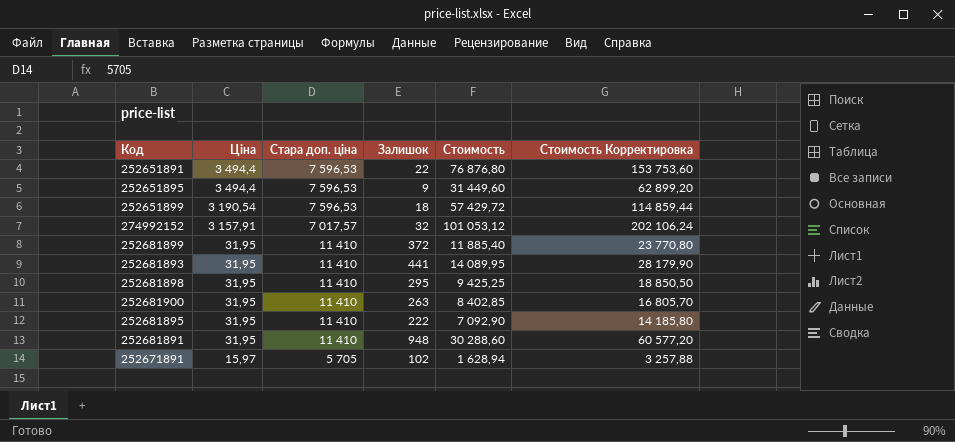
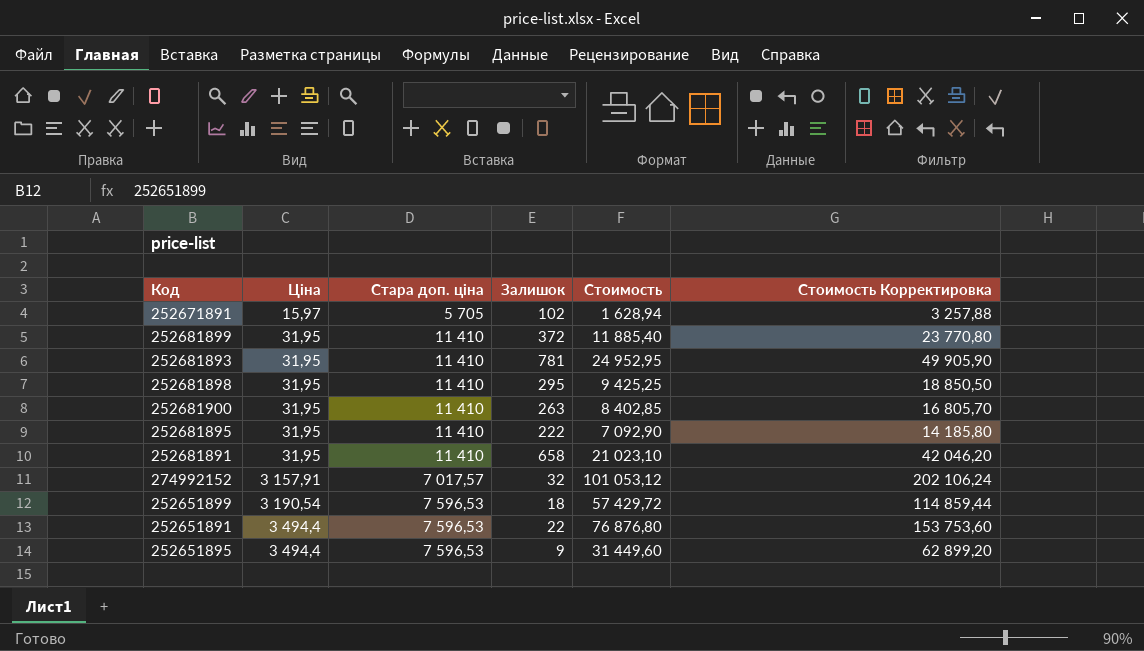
row order: Ціна descending -> Ціна ascending
252681893 | Залишок: 441 -> 781
252681893 | Стоимость: 14 089,95 -> 24 952,95
252681893 | Стоимость Корректировка: 28 179,90 -> 49 905,90
252681891 | Залишок: 948 -> 658
252681891 | Стоимость: 30 288,60 -> 21 023,10
252681891 | Стоимость Корректировка: 60 577,20 -> 42 046,20

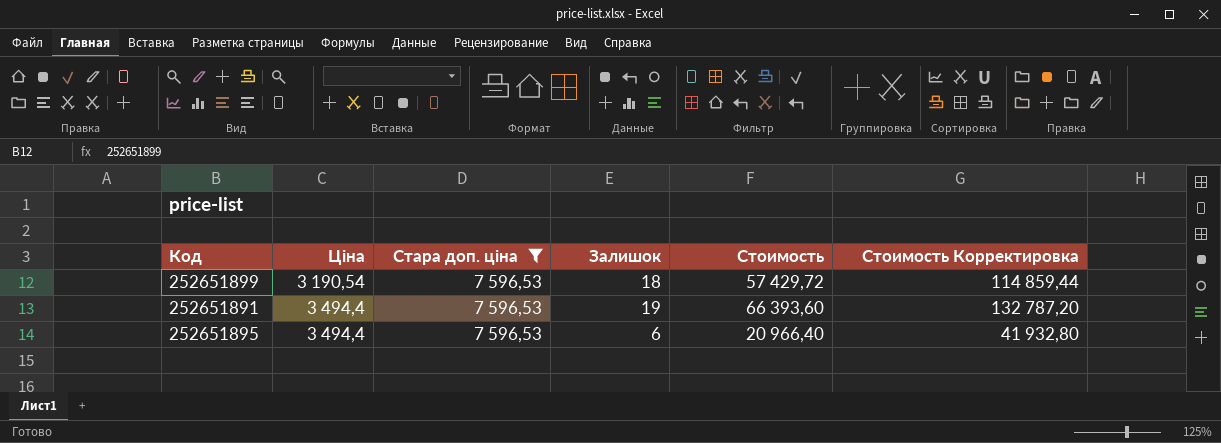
filter: none -> Стара доп. ціна = 7 596,53
252651891 | Залишок: 22 -> 19
252651891 | Стоимость: 76 876,80 -> 66 393,60
252651891 | Стоимость Корректировка: 153 753,60 -> 132 787,20
252651895 | Залишок: 9 -> 6
252651895 | Стоимость: 31 449,60 -> 20 966,40
252651895 | Стоимость Корректировка: 62 899,20 -> 41 932,80

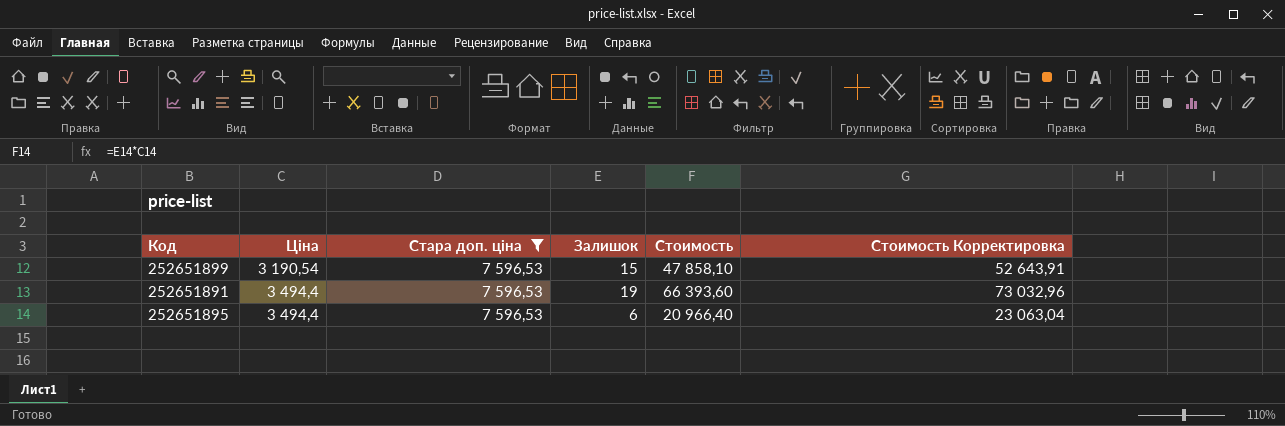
column Стоимость Корректировка | formula: [Стоимость] * 2 -> [Стоимость] * 1,1
252651899 | Залишок: 18 -> 15
252651899 | Стоимость: 57 429,72 -> 47 858,10

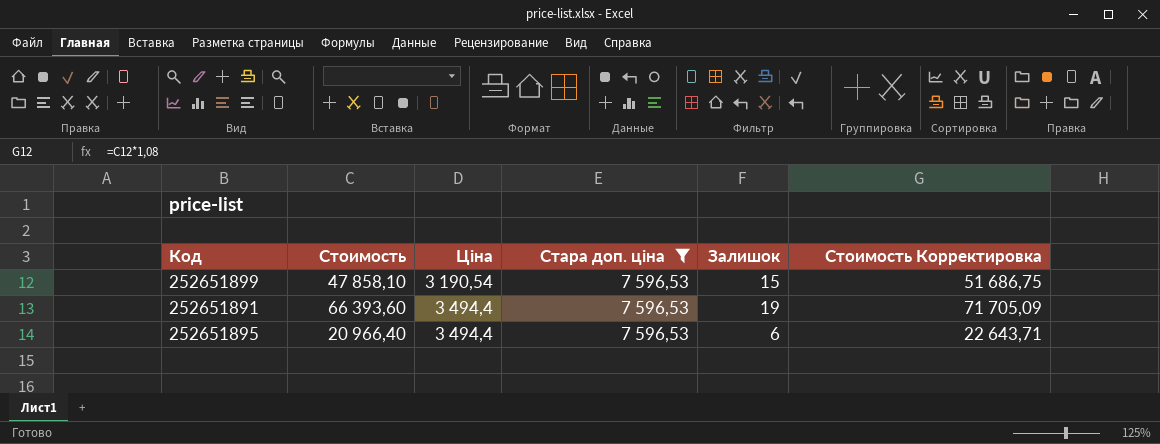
column Стоимость | position: 5 -> 2
column Стоимость Корректировка | formula: [Стоимость] * 1,1 -> [Стоимость] * 1,08

